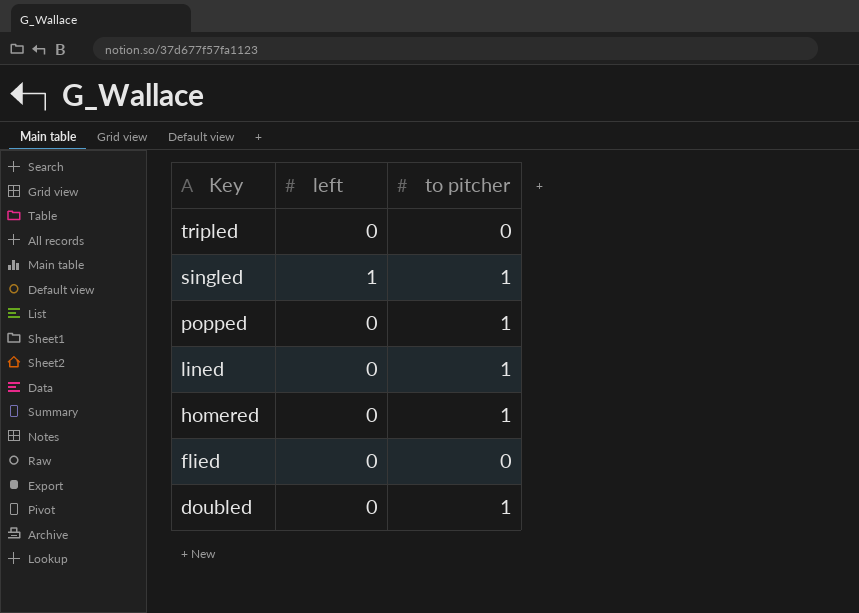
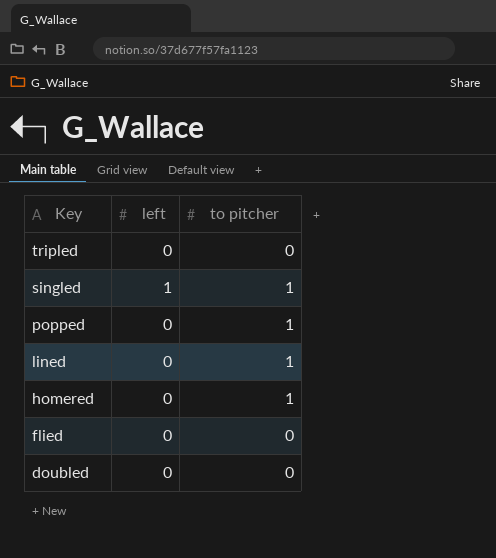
doubled | to pitcher: 1 -> 0

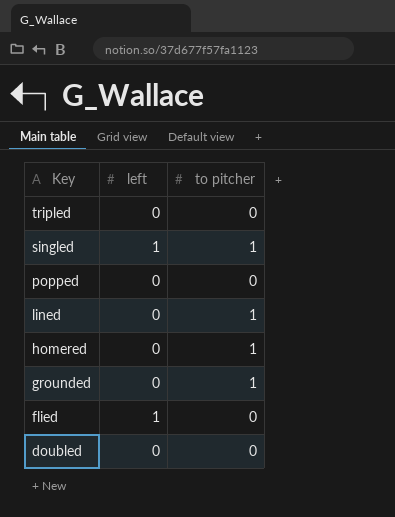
popped | to pitcher: 1 -> 0
row grounded: none -> 0 | 1
flied | left: 0 -> 1

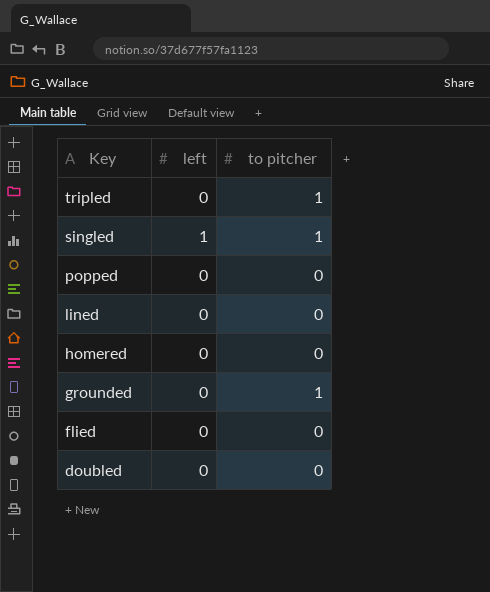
tripled | to pitcher: 0 -> 1
lined | to pitcher: 1 -> 0
homered | to pitcher: 1 -> 0
flied | left: 1 -> 0

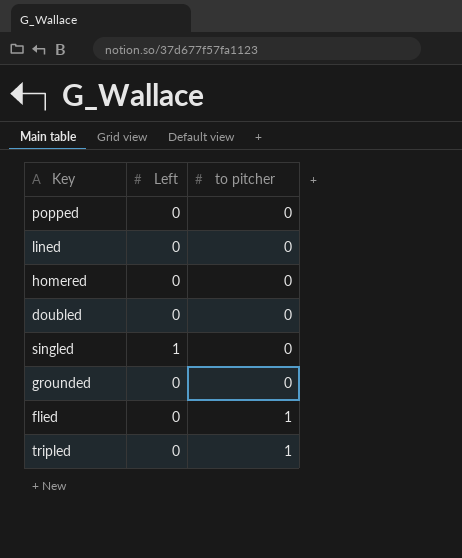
row order: Key descending -> to pitcher ascending
column name: left -> Left
singled | to pitcher: 1 -> 0
grounded | to pitcher: 1 -> 0
flied | to pitcher: 0 -> 1

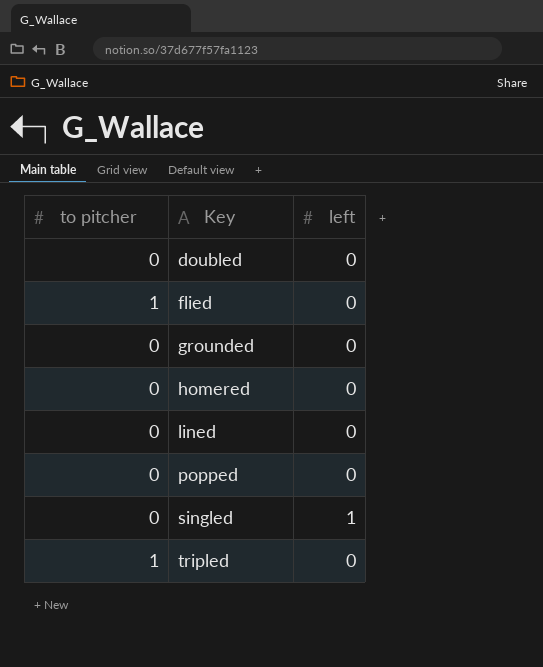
row order: to pitcher ascending -> Key ascending
column to pitcher | position: 3 -> 1
column name: Left -> left

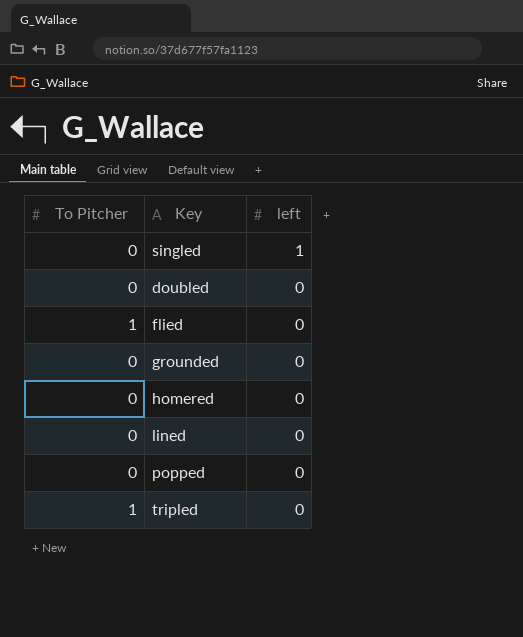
row order: Key ascending -> left descending
column name: to pitcher -> To Pitcher

